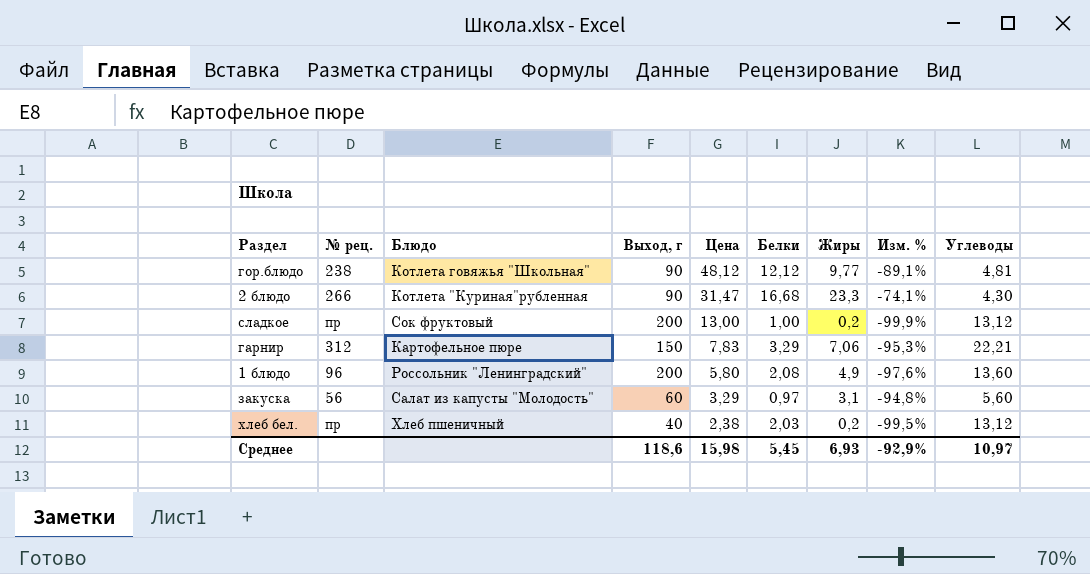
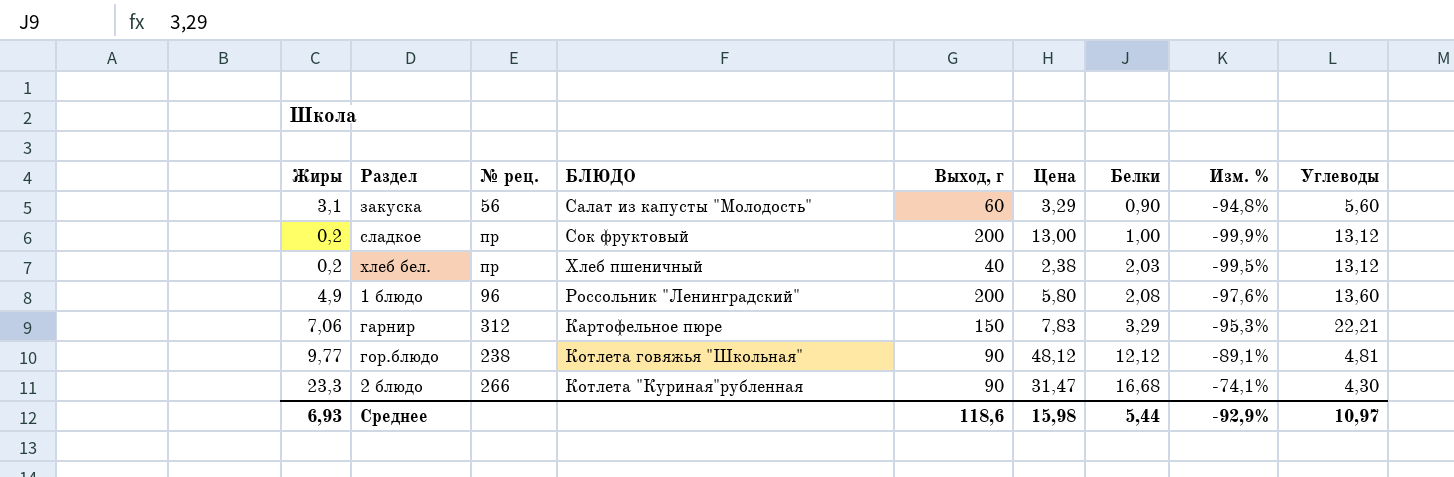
row order: Цена descending -> Белки ascending
column Жиры | position: 7 -> 1
column name: Блюдо -> БЛЮДО
закуска | Белки: 0,97 -> 0,90
Среднее | Белки: 5,45 -> 5,44

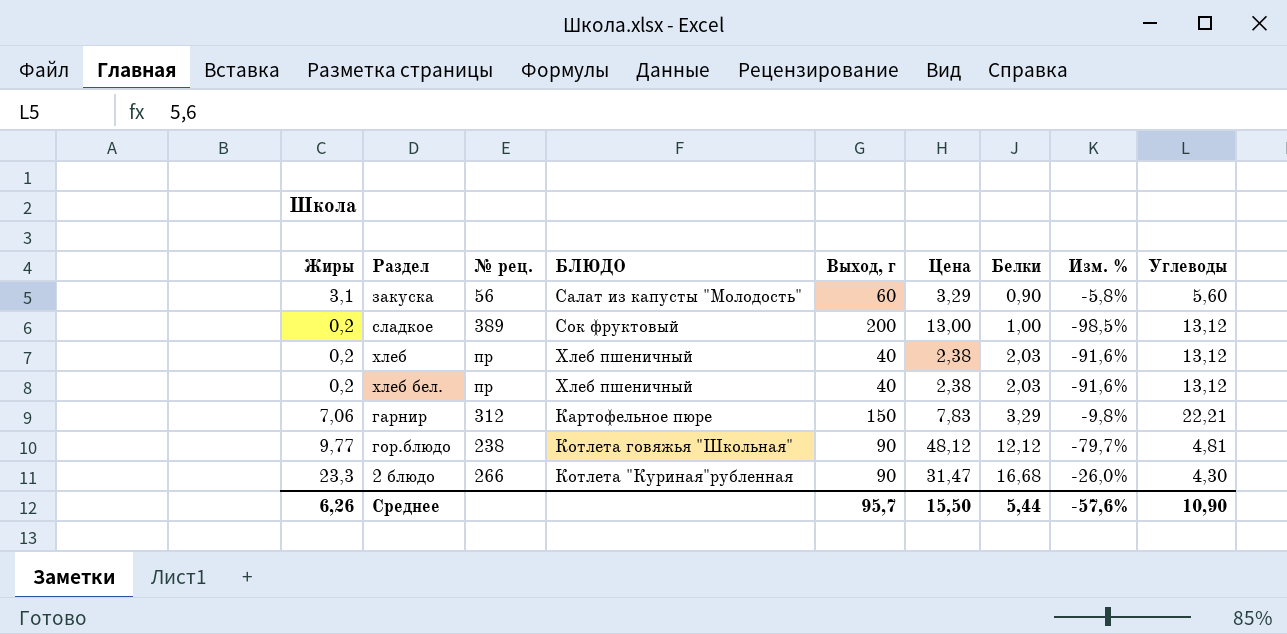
column Изм. % | formula: ([Жиры] - [Выход, г]) / [Выход, г] -> ([Жиры] - [Цена]) / [Цена]
row 1 блюдо: 4,9 | 96 | Россольник "Ленинградский" | 200 | 5,80 | 2,08 | -97,6% | 13,60 -> none
сладкое | № рец.: пр -> 389
row хлеб: none -> 0,2 | пр | Хлеб пшеничный | 40 | 2,38 | 2,03 | -91,6% | 13,12
Среднее | Жиры: 6,93 -> 6,26
Среднее | Выход, г: 118,6 -> 95,7
Среднее | Цена: 15,98 -> 15,50
Среднее | Изм. %: -92,9% -> -57,6%
Среднее | Углеводы: 10,97 -> 10,90

